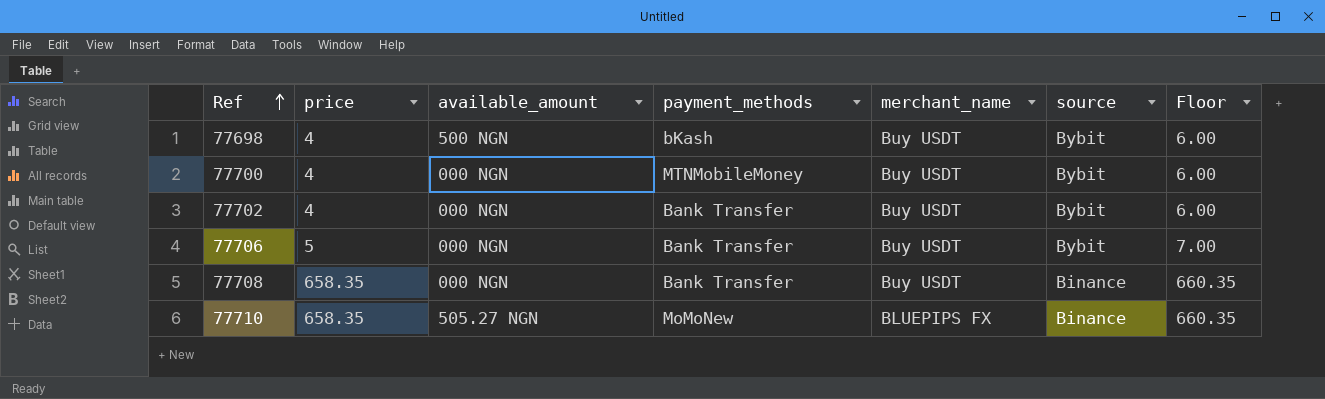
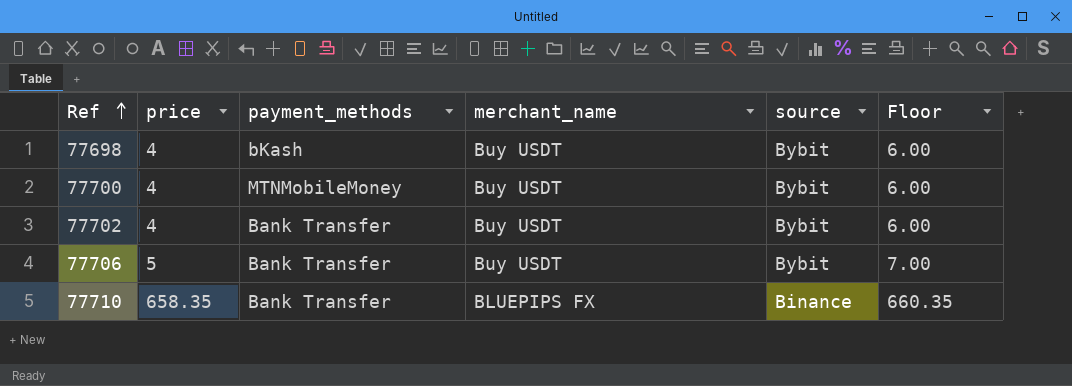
column available_amount | position: 3 -> none
row 77708: 658.35 | 000 NGN | Bank Transfer | Buy USDT | Binance | 660.35 -> none
77710 | payment_methods: MoMoNew -> Bank Transfer

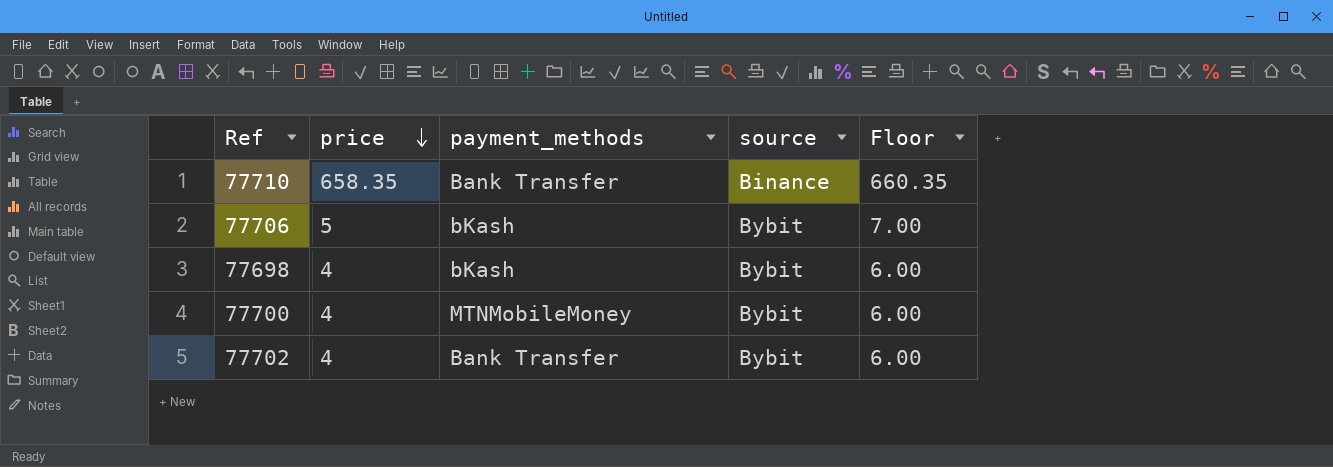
row order: Ref ascending -> price descending
column merchant_name | position: 4 -> none
77706 | payment_methods: Bank Transfer -> bKash

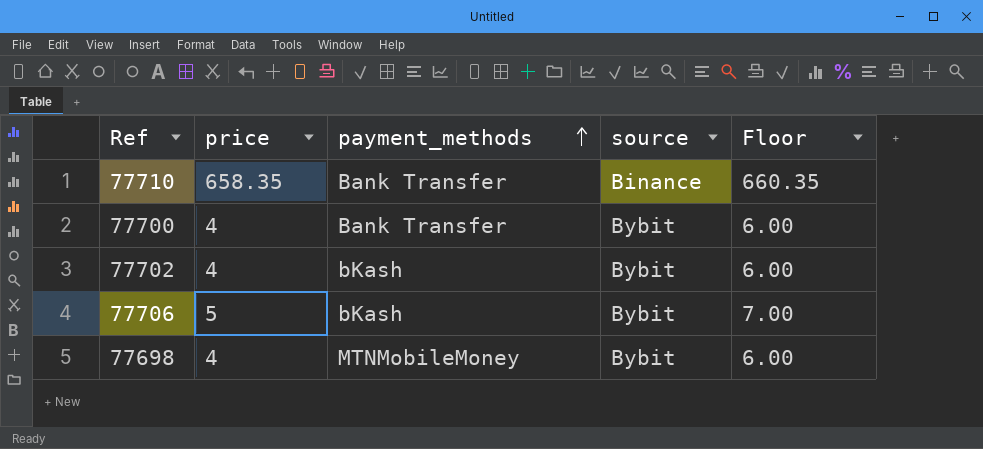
row order: price descending -> payment_methods ascending
77700 | payment_methods: MTNMobileMoney -> Bank Transfer
77702 | payment_methods: Bank Transfer -> bKash
77698 | payment_methods: bKash -> MTNMobileMoney

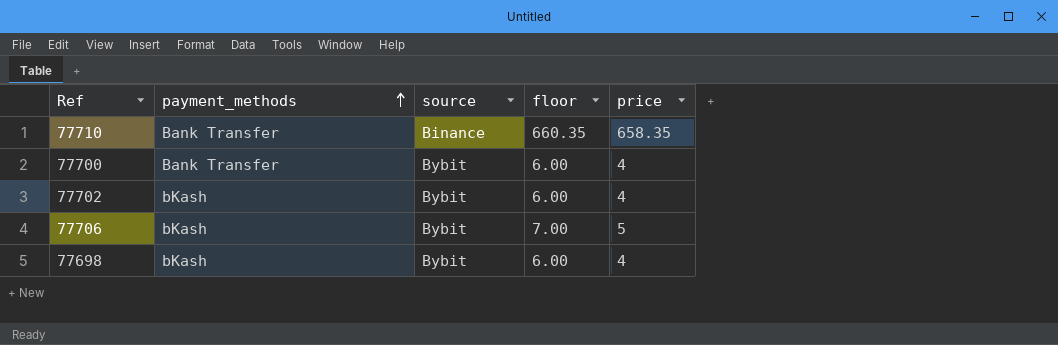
column name: Floor -> floor
column price | position: 2 -> 5
77698 | payment_methods: MTNMobileMoney -> bKash

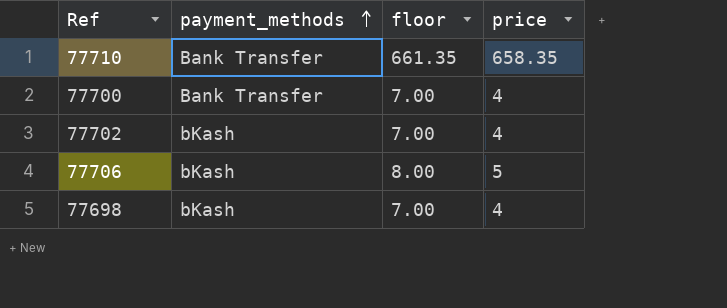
column source | position: 3 -> none
column floor | formula: [price] + 2 -> [price] + 3

